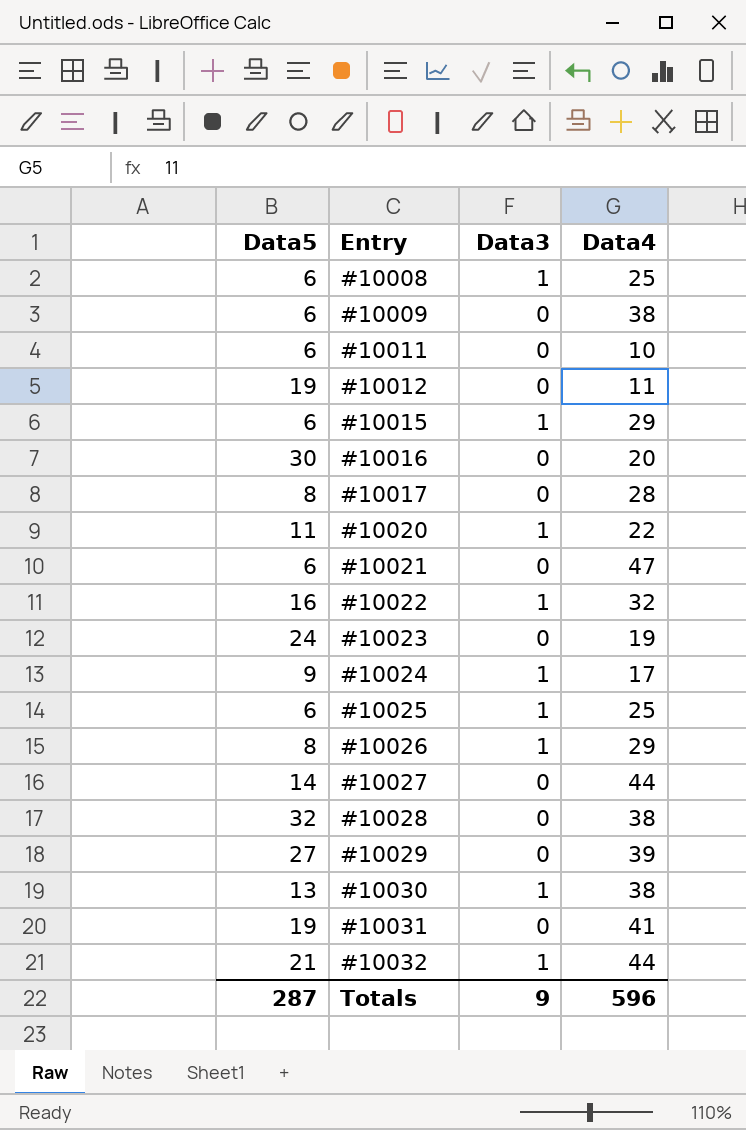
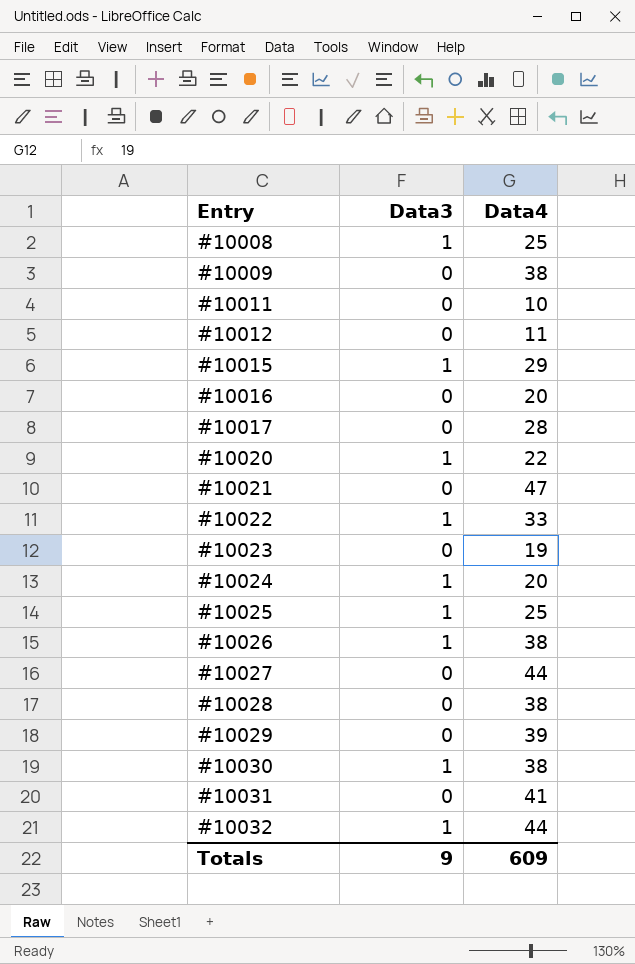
column Data5 | position: 1 -> none
#10022 | Data4: 32 -> 33
#10024 | Data4: 17 -> 20
#10026 | Data4: 29 -> 38
Totals | Data4: 596 -> 609

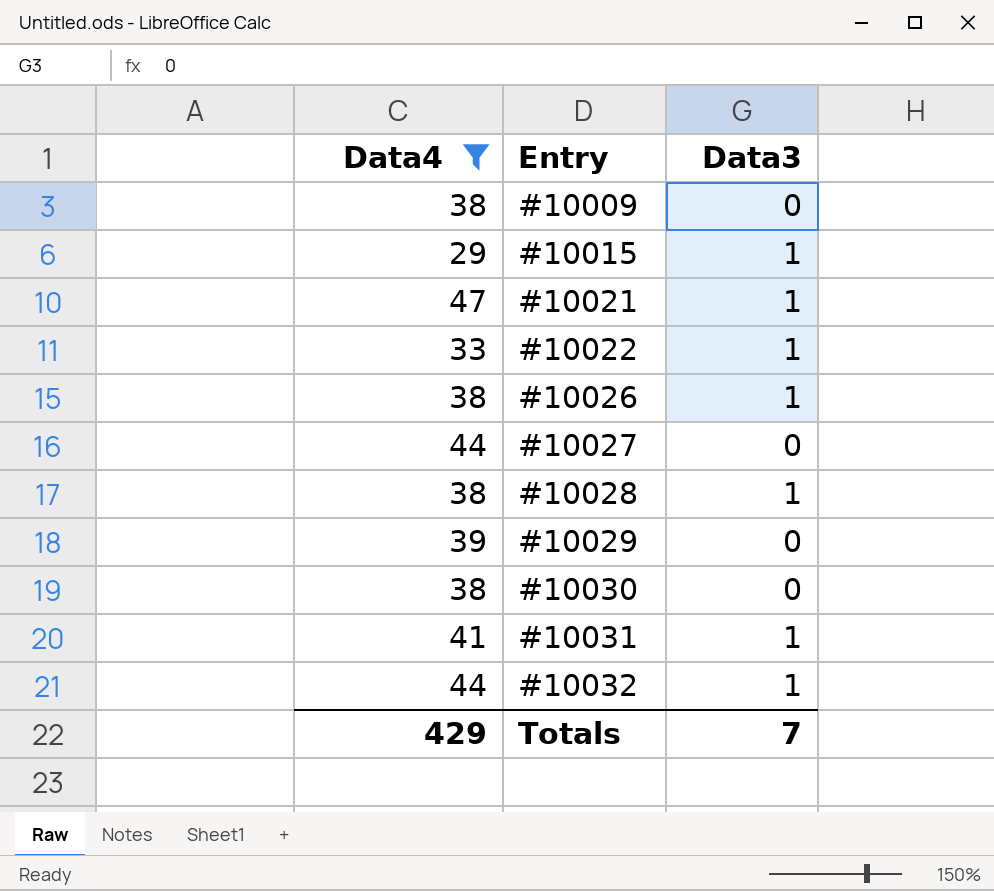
filter: none -> Data4 >= 29
column Data4 | position: 3 -> 1
#10021 | Data3: 0 -> 1
#10028 | Data3: 0 -> 1
#10030 | Data3: 1 -> 0
#10031 | Data3: 0 -> 1
Totals | Data4: 609 -> 429
Totals | Data3: 9 -> 7

